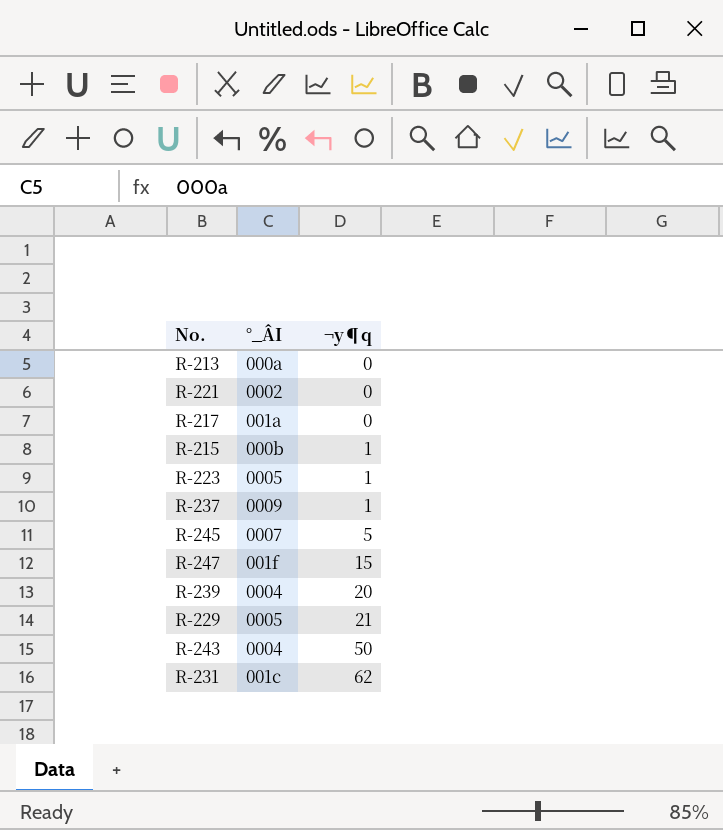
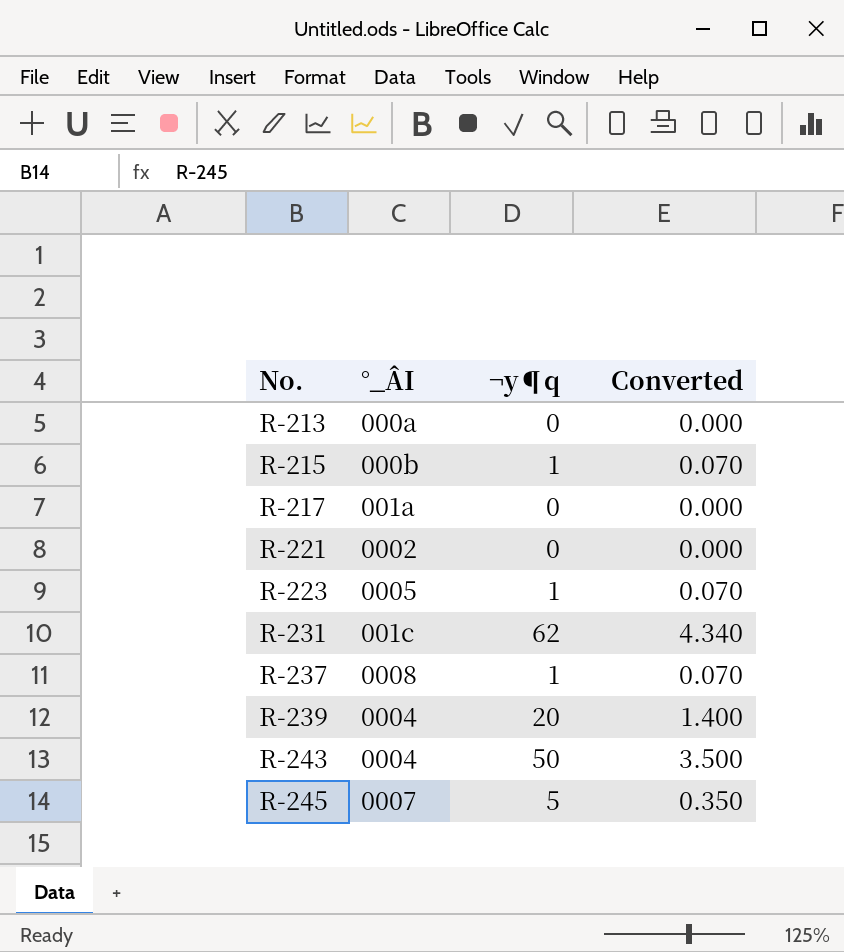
row order: ¬y¶q ascending -> No. ascending
column Converted | formula: none -> [¬y¶q] * 0.07
row R-247: 001f | 15 -> none
row R-229: 0005 | 21 -> none
R-237 | °_ÂI: 0009 -> 0008

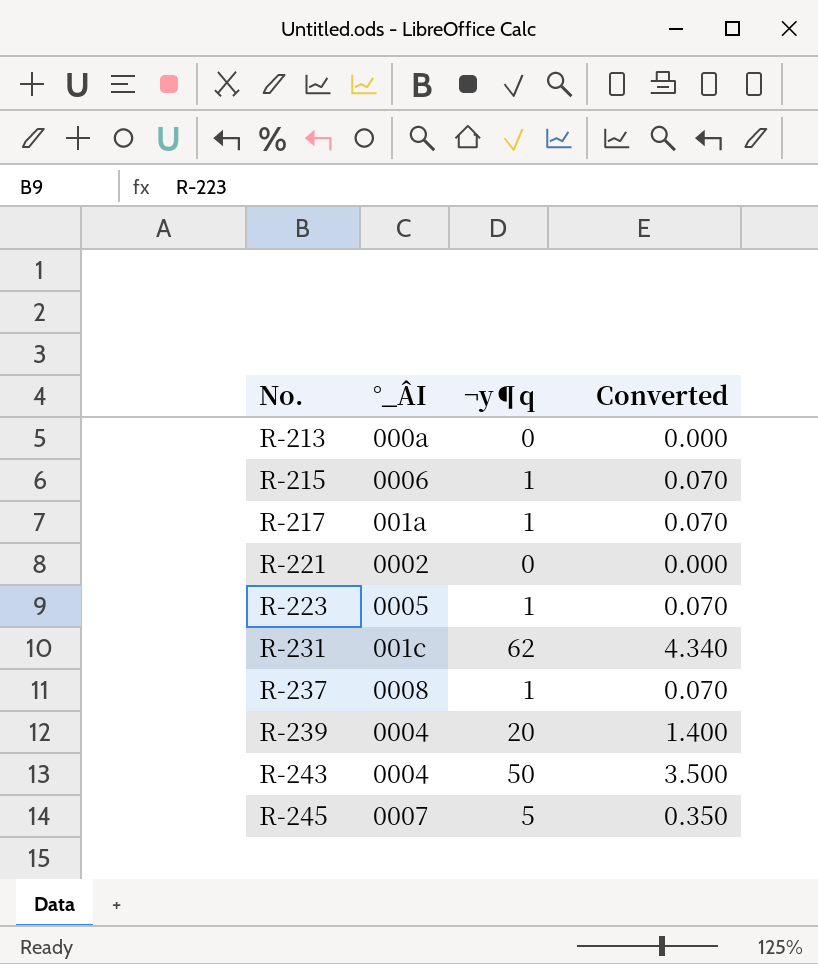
R-215 | °_ÂI: 000b -> 0006
R-217 | ¬y¶q: 0 -> 1
R-217 | Converted: 0.000 -> 0.070

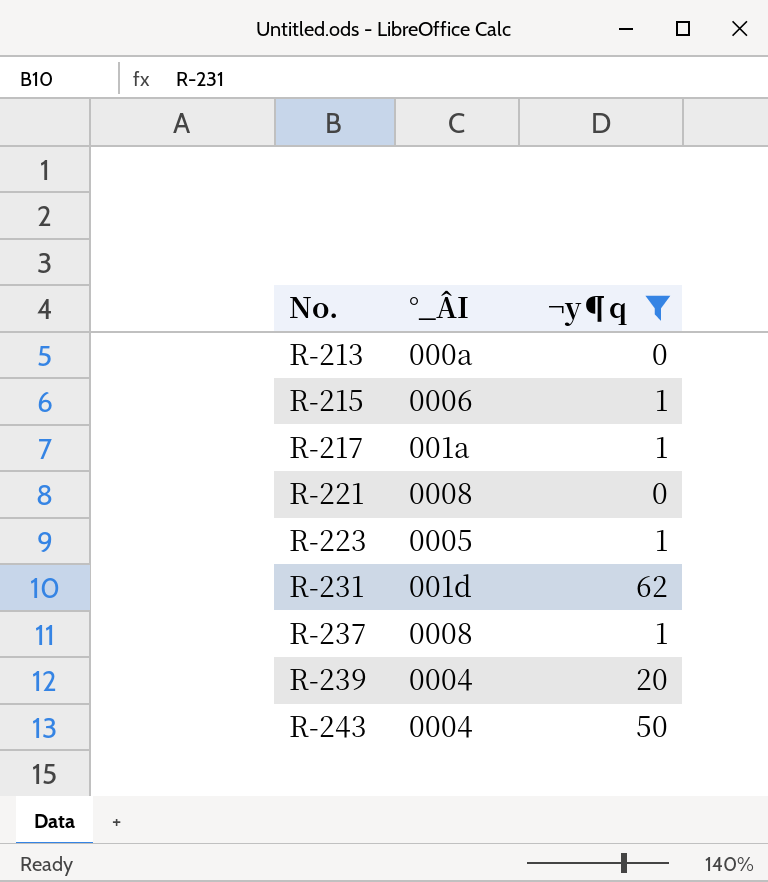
filter: none -> ¬y¶q != 5
column Converted | formula: [¬y¶q] * 0.07 -> none
R-221 | °_ÂI: 0002 -> 0008
R-231 | °_ÂI: 001c -> 001d

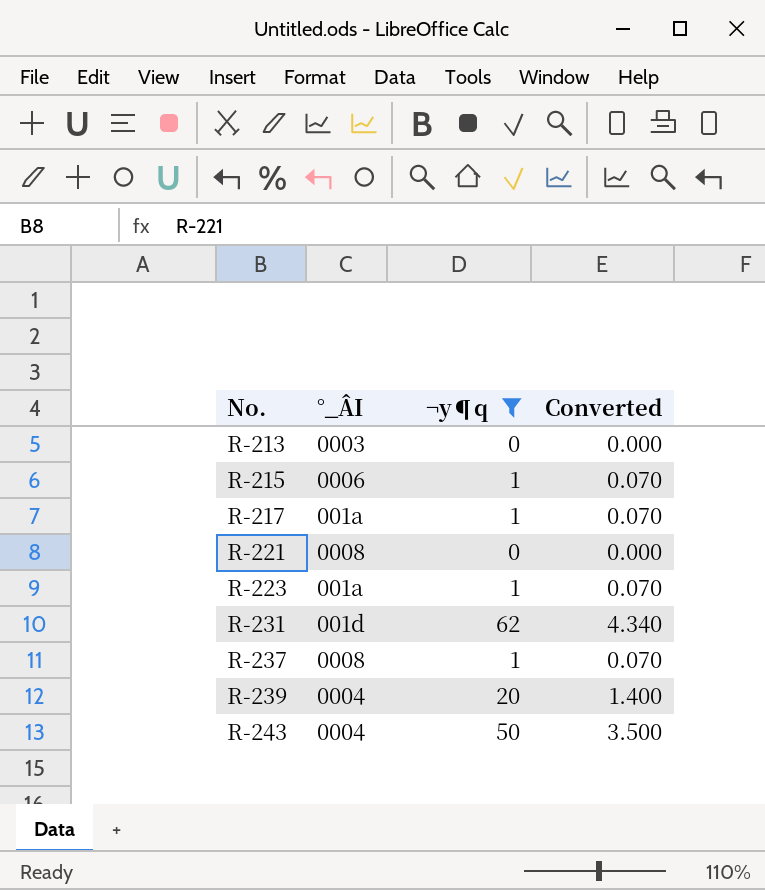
column Converted | formula: none -> [¬y¶q] * 0.07
R-213 | °_ÂI: 000a -> 0003
R-223 | °_ÂI: 0005 -> 001a

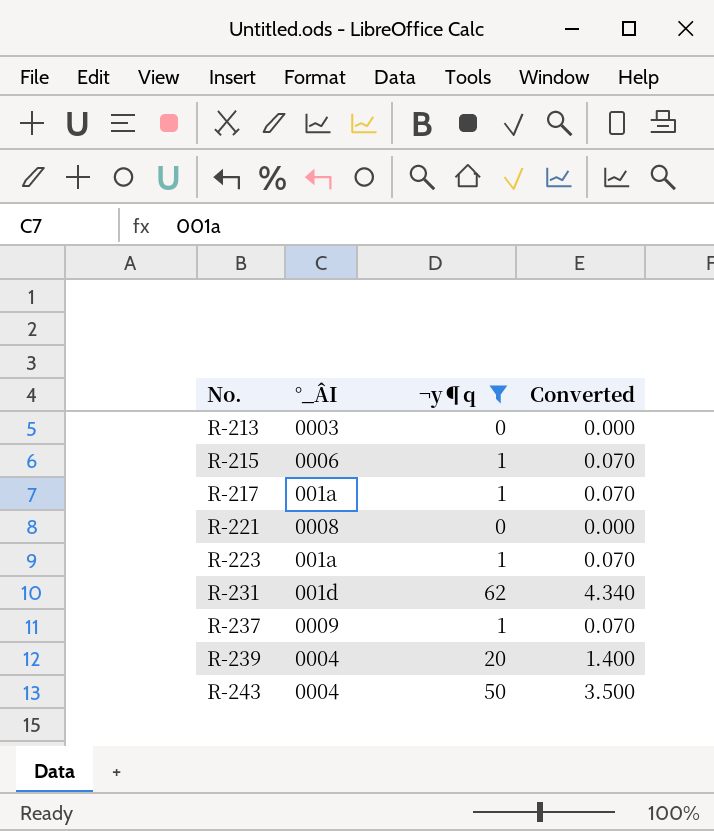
R-237 | °_ÂI: 0008 -> 0009

